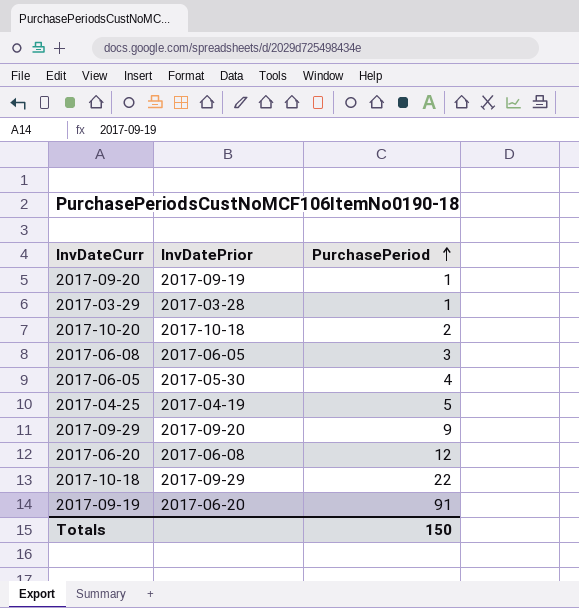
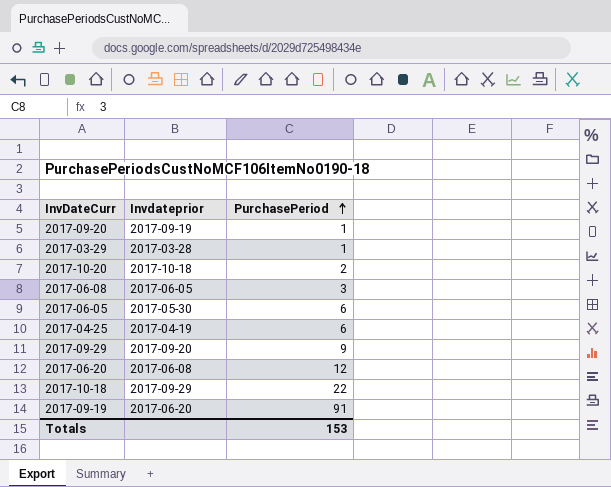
column name: InvDatePrior -> Invdateprior
2017-06-05 | PurchasePeriod: 4 -> 6
2017-04-25 | PurchasePeriod: 5 -> 6
Totals | PurchasePeriod: 150 -> 153

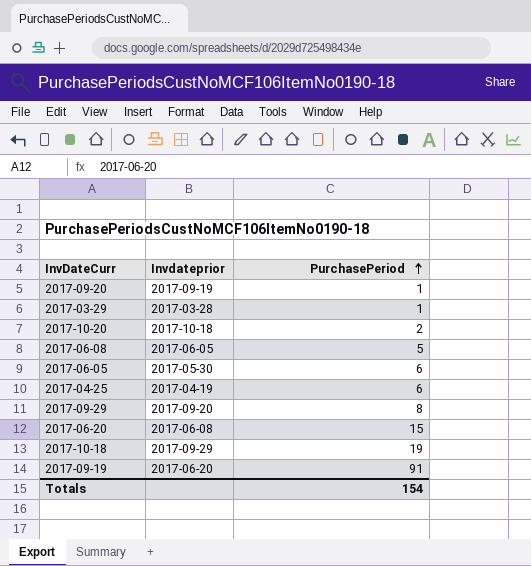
2017-06-08 | PurchasePeriod: 3 -> 5
2017-09-29 | PurchasePeriod: 9 -> 8
2017-06-20 | PurchasePeriod: 12 -> 15
2017-10-18 | PurchasePeriod: 22 -> 19
Totals | PurchasePeriod: 153 -> 154

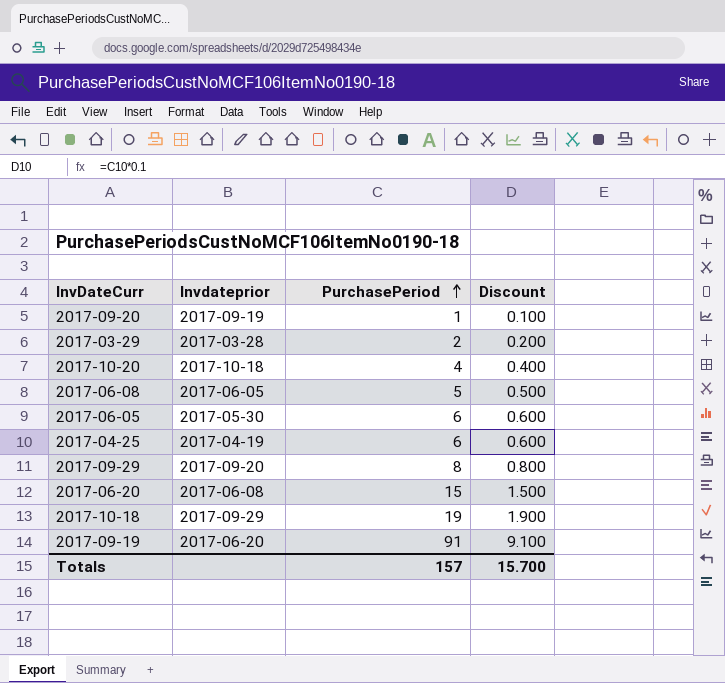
column Discount | formula: none -> [PurchasePeriod] * 0.1
2017-03-29 | PurchasePeriod: 1 -> 2
2017-10-20 | PurchasePeriod: 2 -> 4
Totals | PurchasePeriod: 154 -> 157

